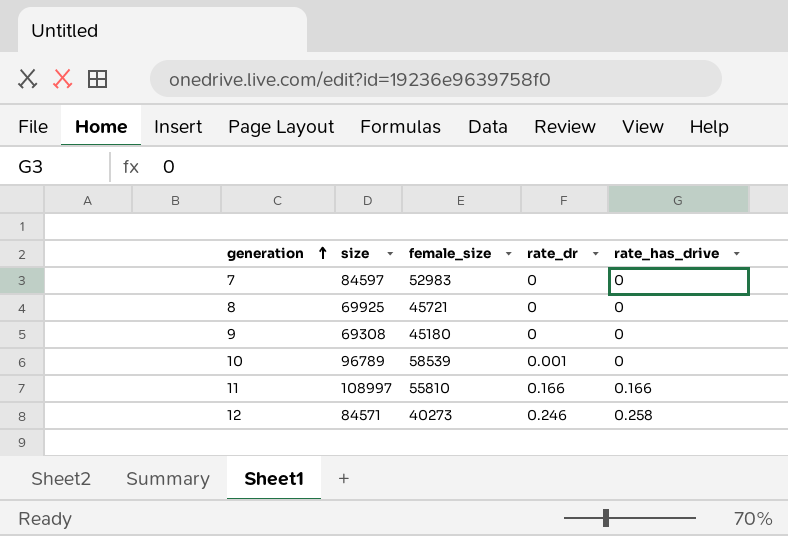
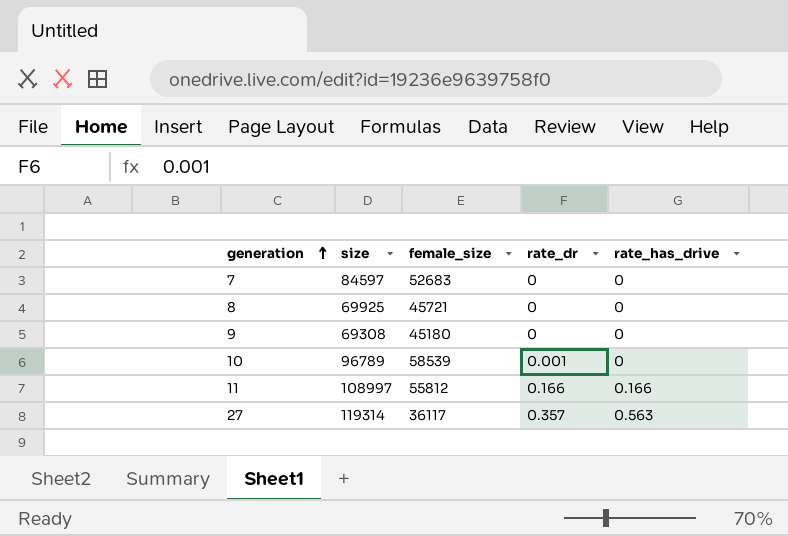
row 12: 84571 | 40273 | 0.246 | 0.258 -> none
7 | female_size: 52983 -> 52683
11 | female_size: 55810 -> 55812
row 27: none -> 119314 | 36117 | 0.357 | 0.563

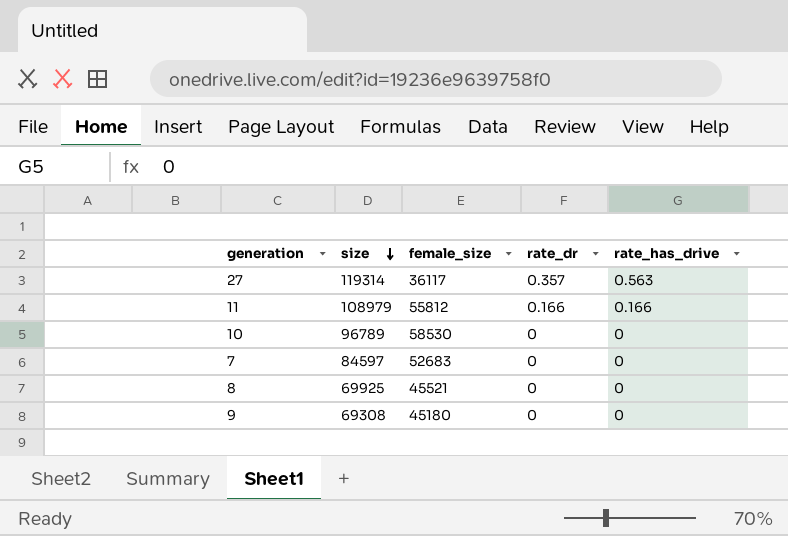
row order: generation ascending -> size descending
11 | size: 108997 -> 108979
10 | female_size: 58539 -> 58530
10 | rate_dr: 0.001 -> 0
8 | female_size: 45721 -> 45521

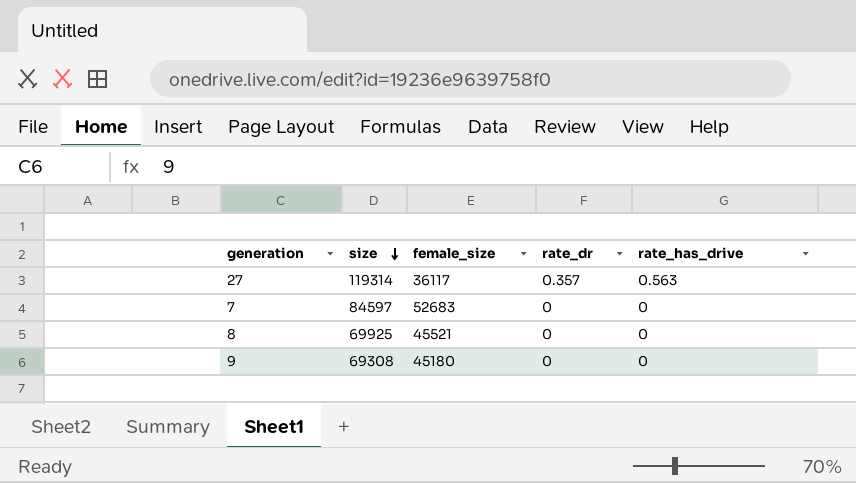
row 11: 108979 | 55812 | 0.166 | 0.166 -> none
row 10: 96789 | 58530 | 0 | 0 -> none

